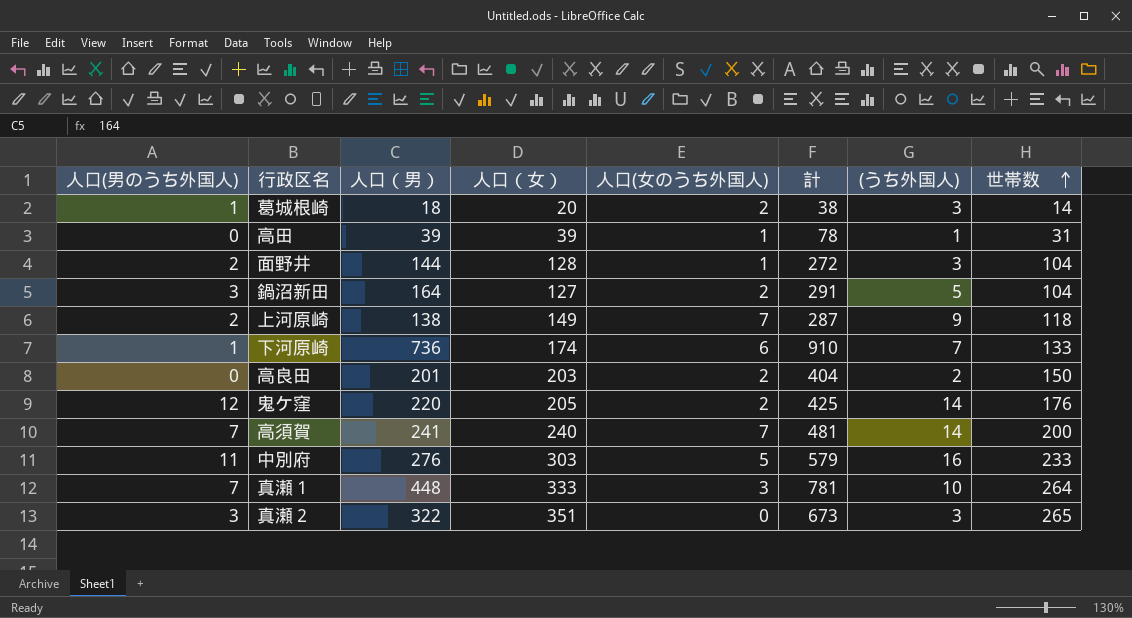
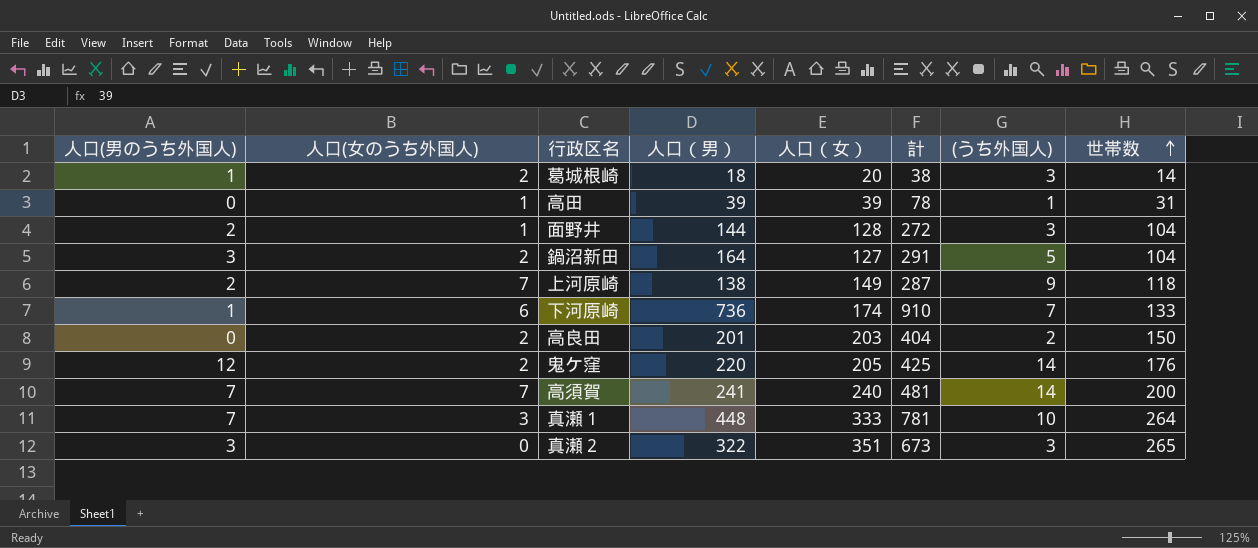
column 人口(女のうち外国人) | position: 5 -> 2
row 中別府: 11 | 276 | 303 | 5 | 579 | 16 | 233 -> none

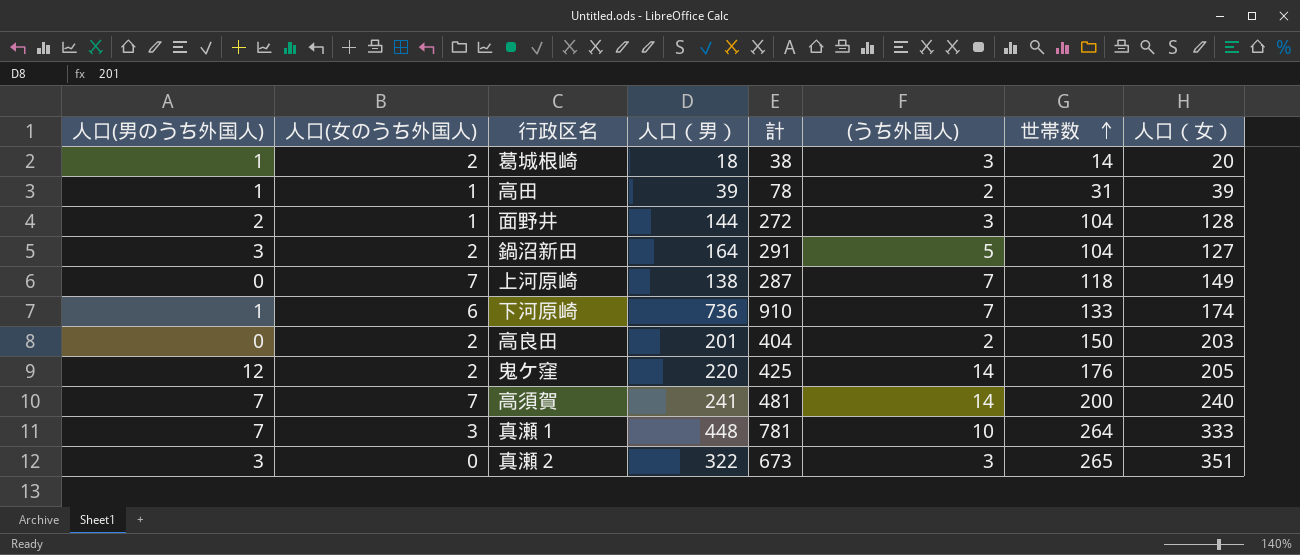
column 人口（女） | position: 5 -> 8
高田 | 人口(男のうち外国人): 0 -> 1
高田 | (うち外国人): 1 -> 2
上河原崎 | 人口(男のうち外国人): 2 -> 0
上河原崎 | (うち外国人): 9 -> 7

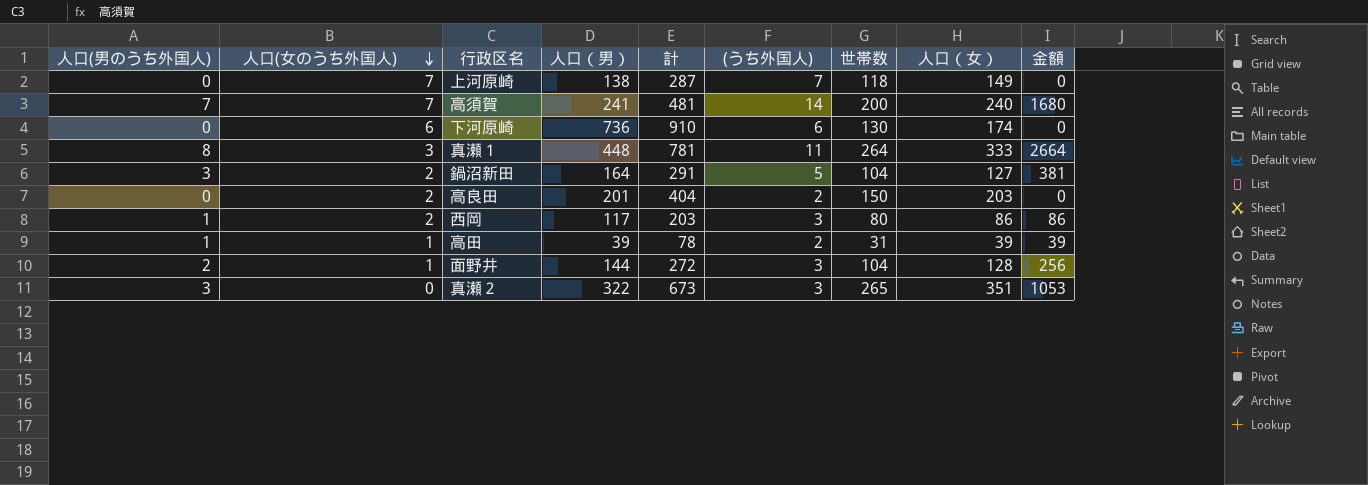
row order: 世帯数 ascending -> 人口(女のうち外国人) descending
column 金額 | formula: none -> [人口(男のうち外国人)] * [人口（女）]
row 葛城根崎: 1 | 2 | 18 | 38 | 3 | 14 | 20 -> none
row 鬼ケ窪: 12 | 2 | 220 | 425 | 14 | 176 | 205 -> none
下河原崎 | 人口(男のうち外国人): 1 -> 0
下河原崎 | (うち外国人): 7 -> 6
下河原崎 | 世帯数: 133 -> 130
真瀬１ | 人口(男のうち外国人): 7 -> 8
真瀬１ | (うち外国人): 10 -> 11
row 西岡: none -> 1 | 2 | 117 | 203 | 3 | 80 | 86 | 86

